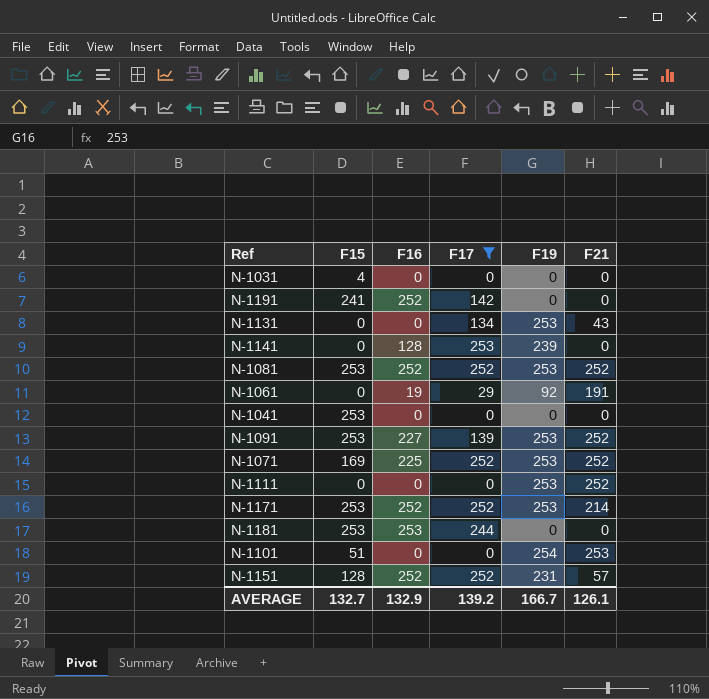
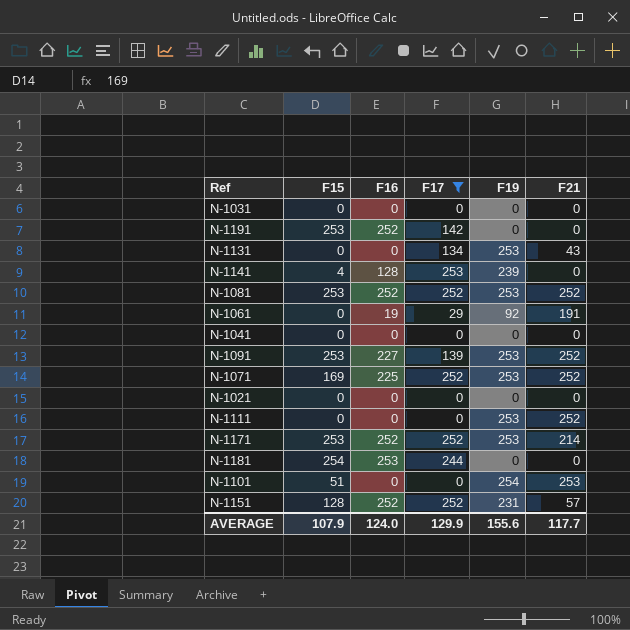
N-1031 | F15: 4 -> 0
N-1191 | F15: 241 -> 253
N-1141 | F15: 0 -> 4
N-1041 | F15: 253 -> 0
row N-1021: none -> 0 | 0 | 0 | 0 | 0
N-1181 | F15: 253 -> 254
AVERAGE | F15: 132.7 -> 107.9
AVERAGE | F16: 132.9 -> 124.0
AVERAGE | F17: 139.2 -> 129.9
AVERAGE | F19: 166.7 -> 155.6
AVERAGE | F21: 126.1 -> 117.7

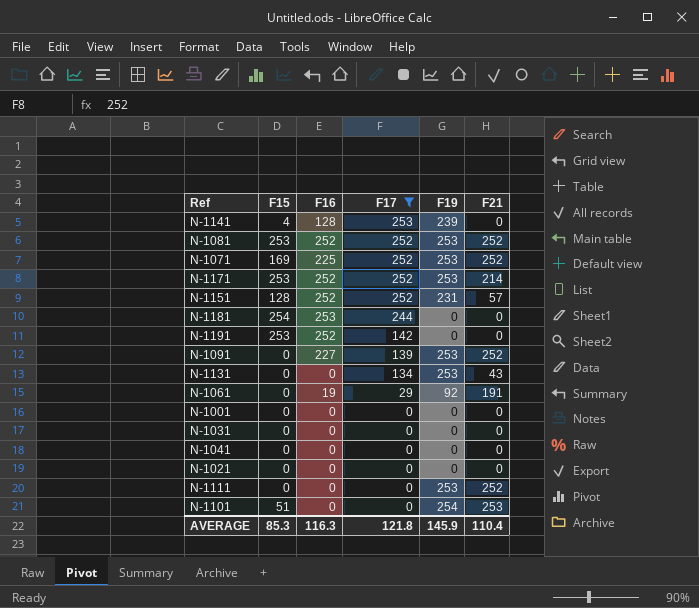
row order: none -> F17 descending
N-1091 | F15: 253 -> 0
row N-1001: none -> 0 | 0 | 0 | 0 | 0
AVERAGE | F15: 107.9 -> 85.3
AVERAGE | F16: 124.0 -> 116.3
AVERAGE | F17: 129.9 -> 121.8
AVERAGE | F19: 155.6 -> 145.9
AVERAGE | F21: 117.7 -> 110.4

